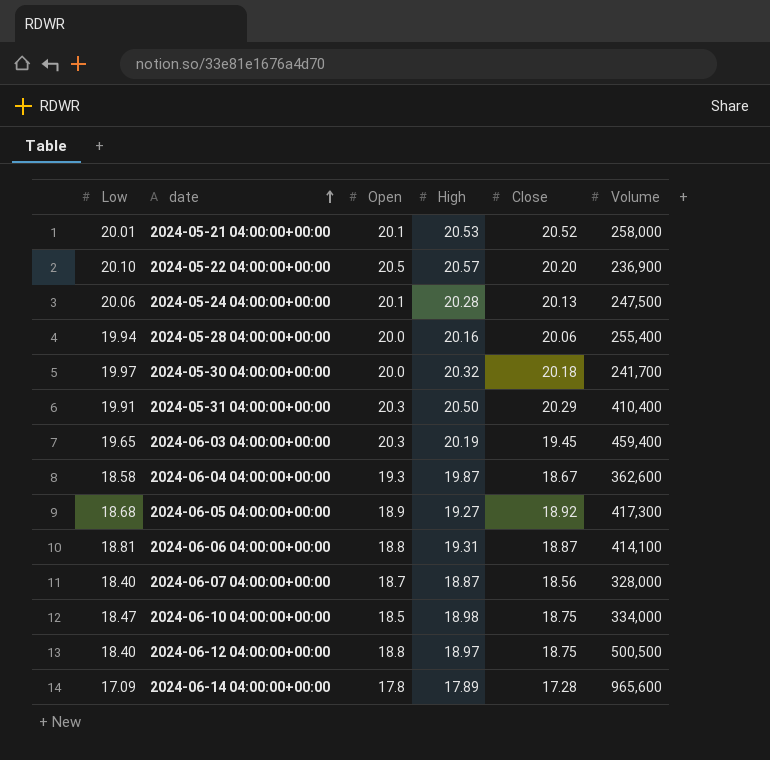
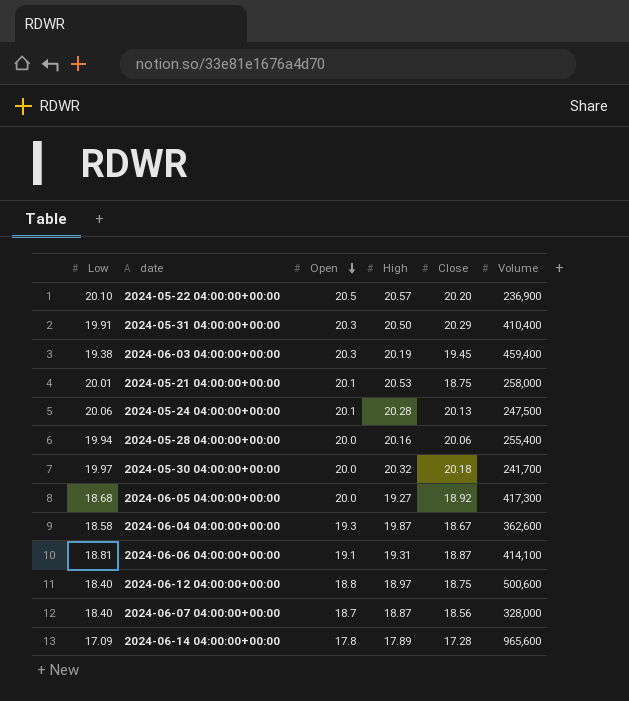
row order: date ascending -> Open descending
row 2024-06-10 04:00:00+00:00: 18.47 | 18.5 | 18.98 | 18.75 | 334,000 -> none
2024-06-03 04:00:00+00:00 | Low: 19.65 -> 19.38
2024-05-21 04:00:00+00:00 | Close: 20.52 -> 18.75
2024-06-05 04:00:00+00:00 | Open: 18.9 -> 20.0
2024-06-06 04:00:00+00:00 | Open: 18.8 -> 19.1
2024-06-12 04:00:00+00:00 | Volume: 500,500 -> 500,600

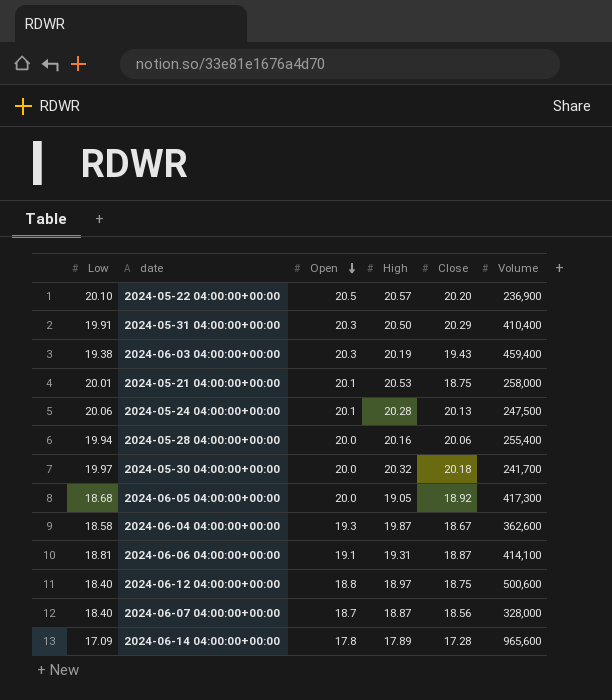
2024-06-03 04:00:00+00:00 | Close: 19.45 -> 19.43
2024-06-05 04:00:00+00:00 | High: 19.27 -> 19.05

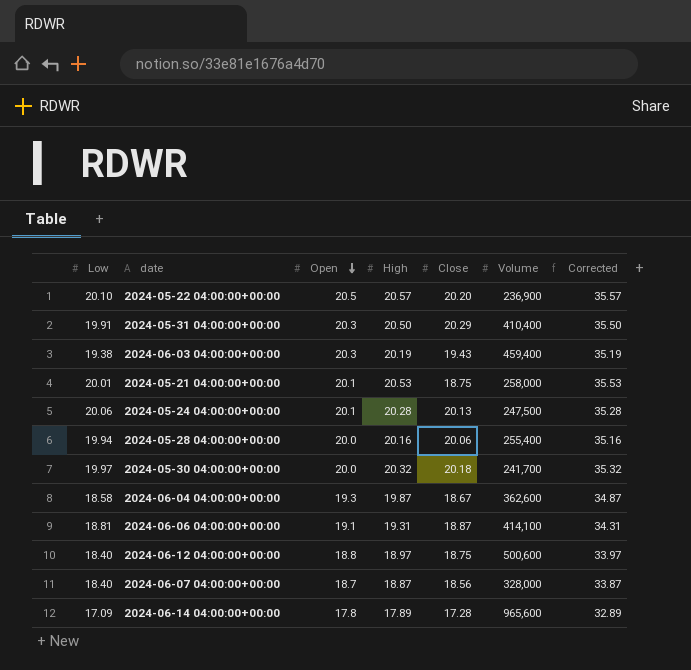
column Corrected | formula: none -> [High] + 15
row 2024-06-05 04:00:00+00:00: 18.68 | 20.0 | 19.05 | 18.92 | 417,300 -> none

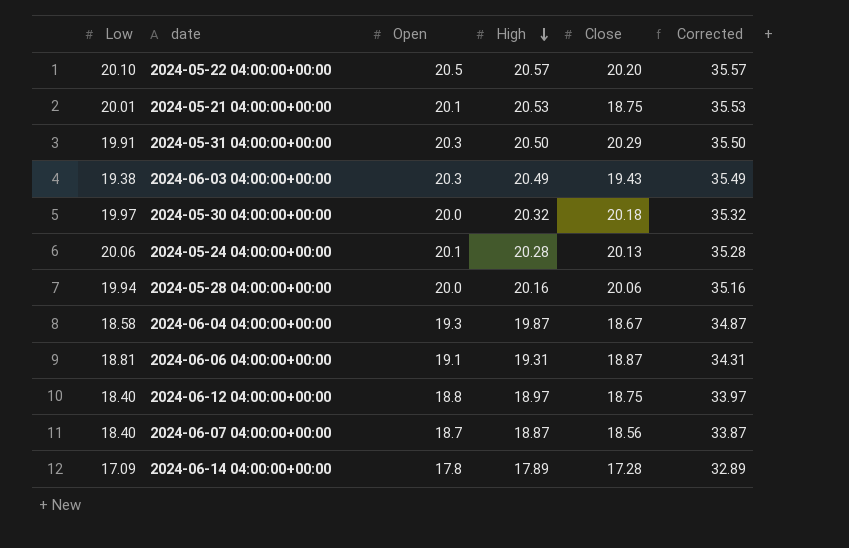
row order: Open descending -> High descending
column Volume | position: 6 -> none
2024-06-03 04:00:00+00:00 | High: 20.19 -> 20.49
2024-06-03 04:00:00+00:00 | Corrected: 35.19 -> 35.49

